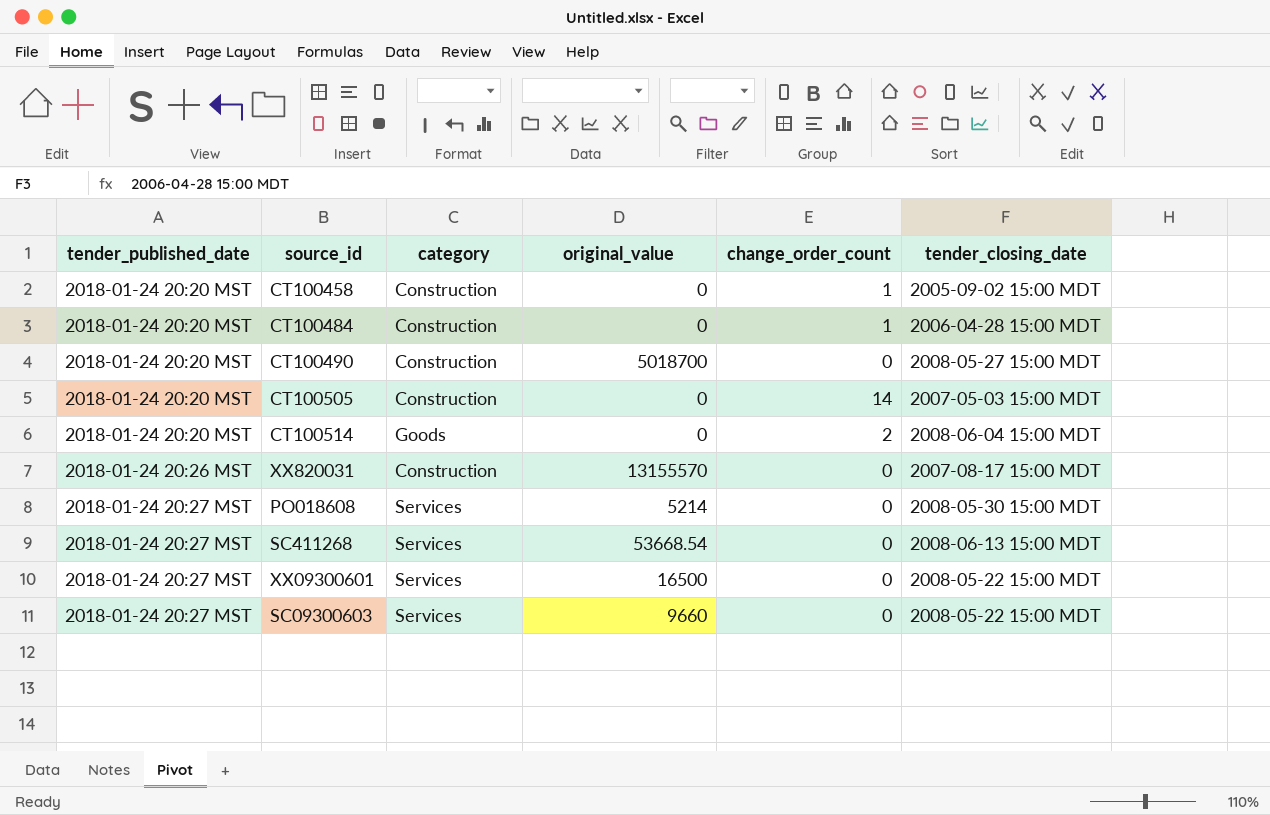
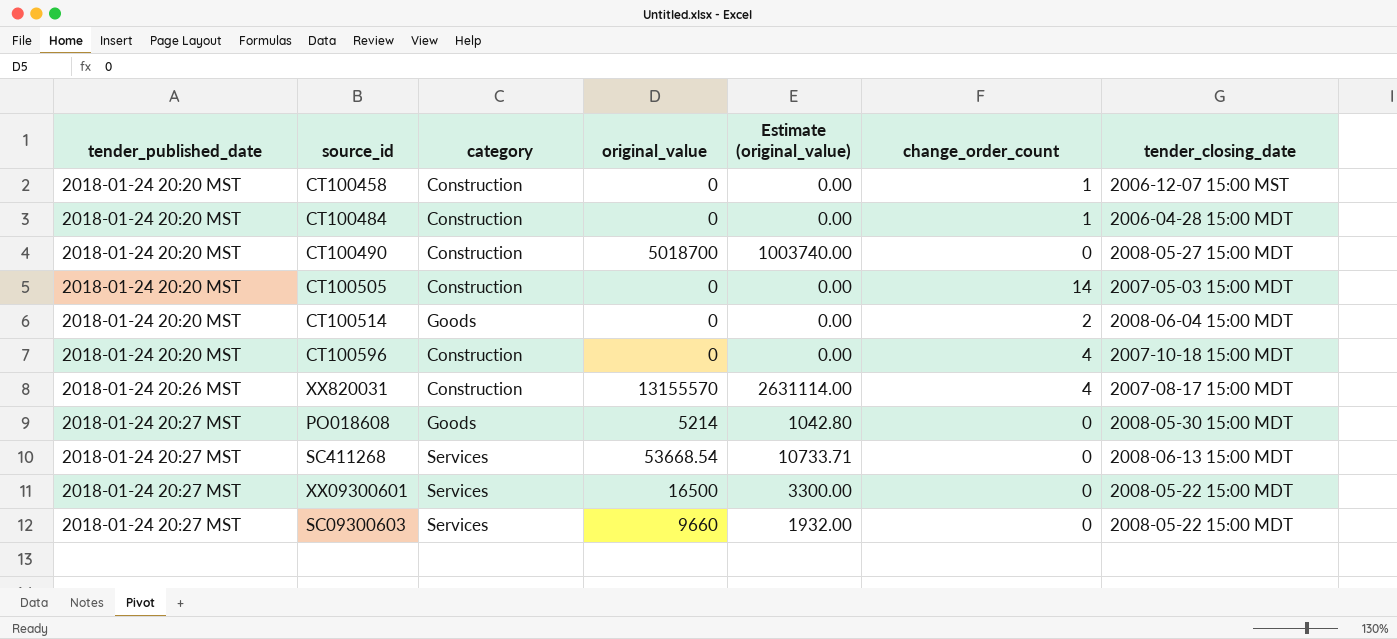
column Estimate (original_value) | formula: none -> [original_value] * 0.2
CT100458 | tender_closing_date: 2005-09-02 15:00 MDT -> 2006-12-07 15:00 MST
row CT100596: none -> 2018-01-24 20:20 MST | Construction | 0 | 0.00 | 4 | 2007-10-18 15:00 MDT
XX820031 | change_order_count: 0 -> 4
PO018608 | category: Services -> Goods

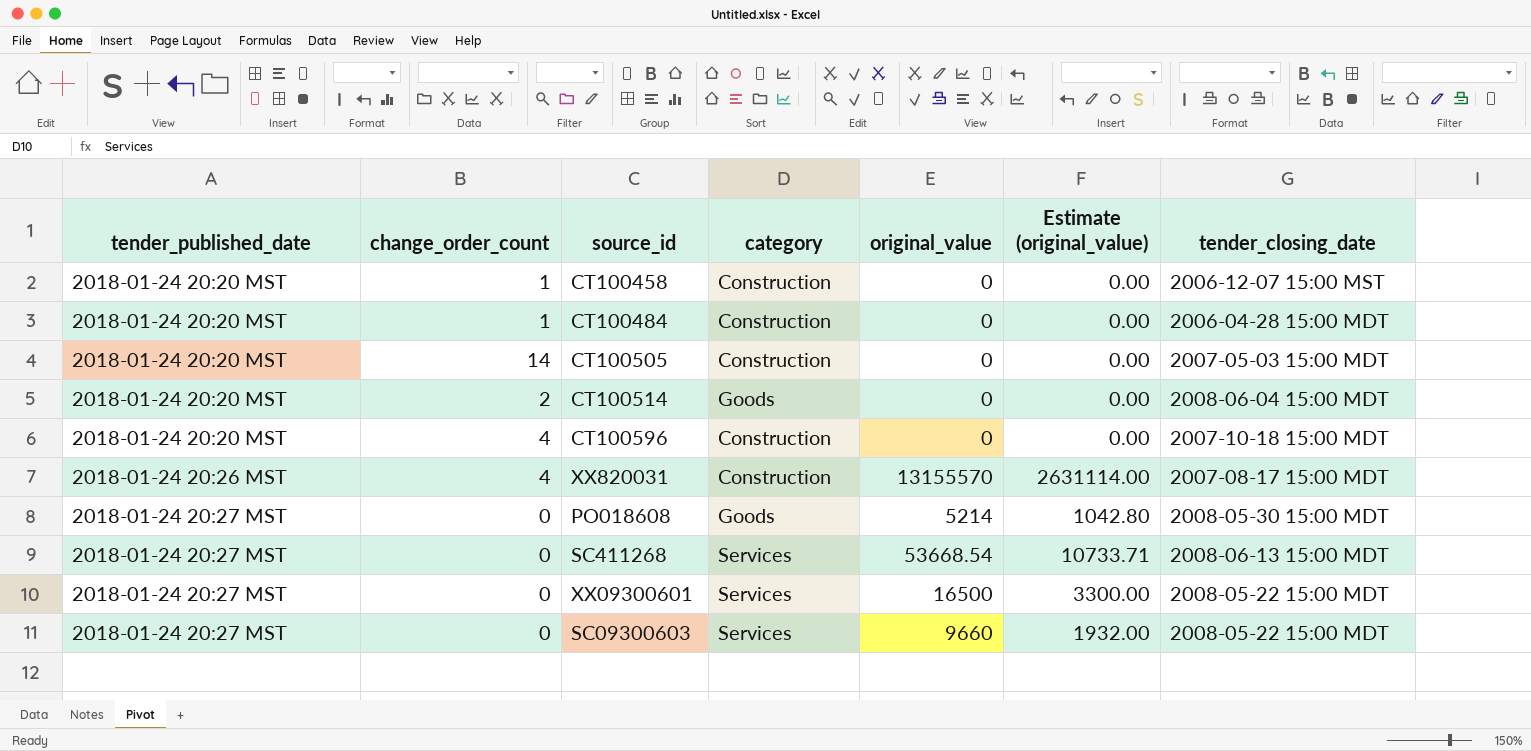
column change_order_count | position: 6 -> 2
row CT100490: 2018-01-24 20:20 MST | Construction | 5018700 | 1003740.00 | 0 | 2008-05-27 15:00 MDT -> none

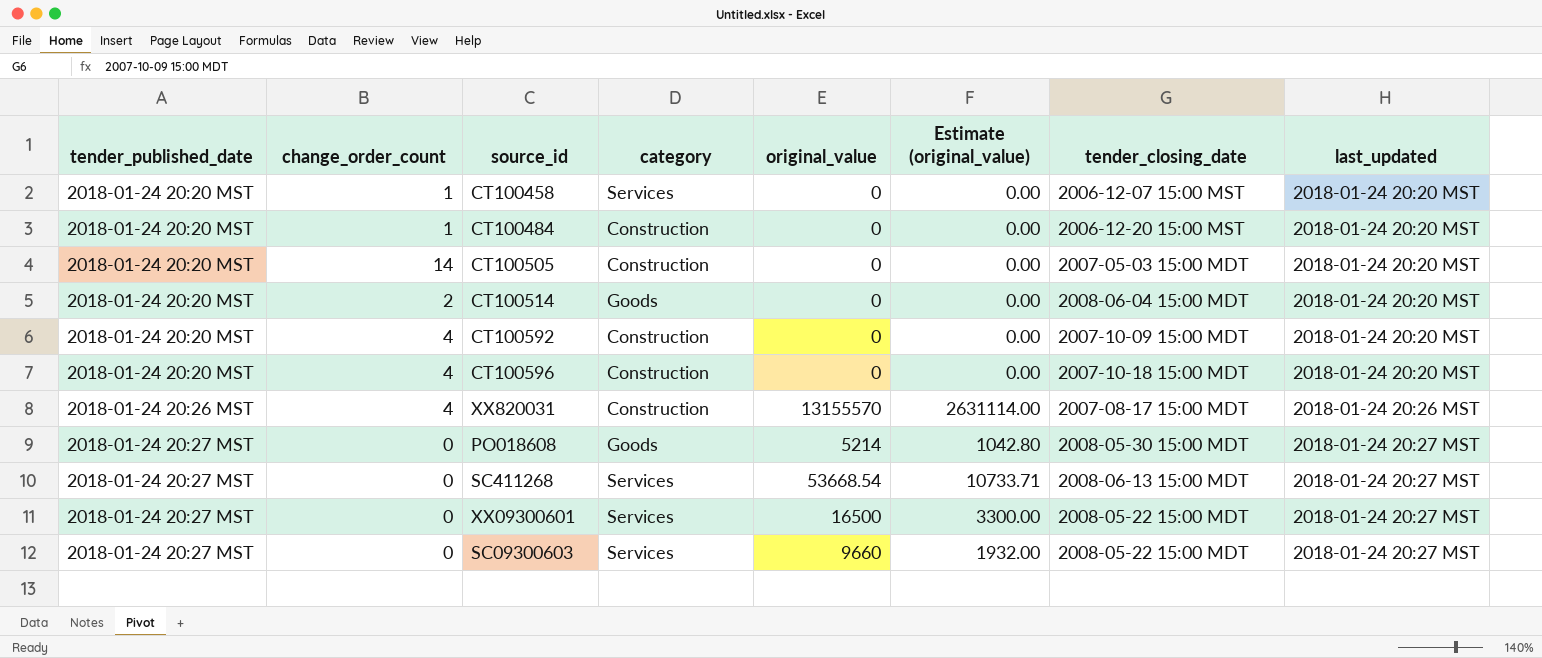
column last_updated | position: none -> 8
CT100458 | category: Construction -> Services
CT100484 | tender_closing_date: 2006-04-28 15:00 MDT -> 2006-12-20 15:00 MST
row CT100592: none -> 2018-01-24 20:20 MST | 4 | Construction | 0 | 0.00 | 2007-10-09 15:00 MDT | 2018-01-24 20:20 MST

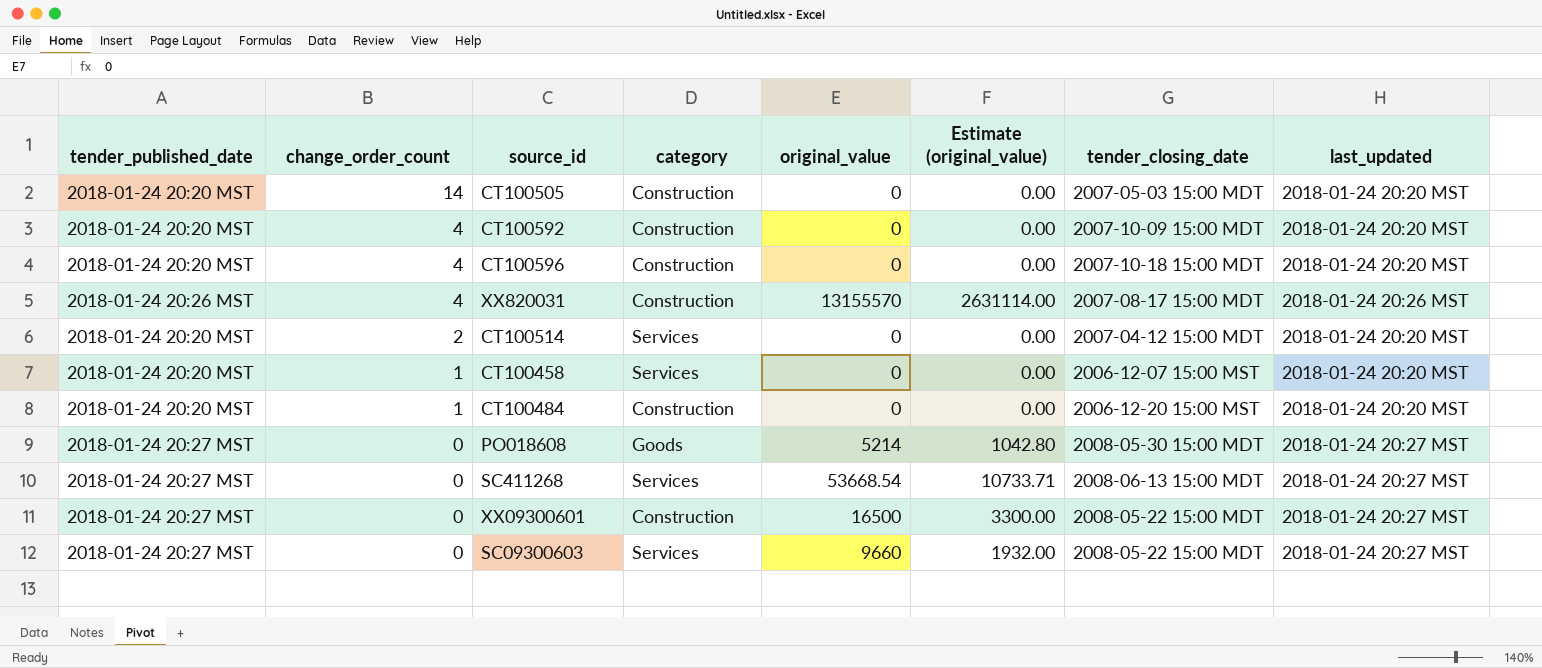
row order: tender_published_date ascending -> change_order_count descending
CT100514 | category: Goods -> Services
CT100514 | tender_closing_date: 2008-06-04 15:00 MDT -> 2007-04-12 15:00 MDT
XX09300601 | category: Services -> Construction

